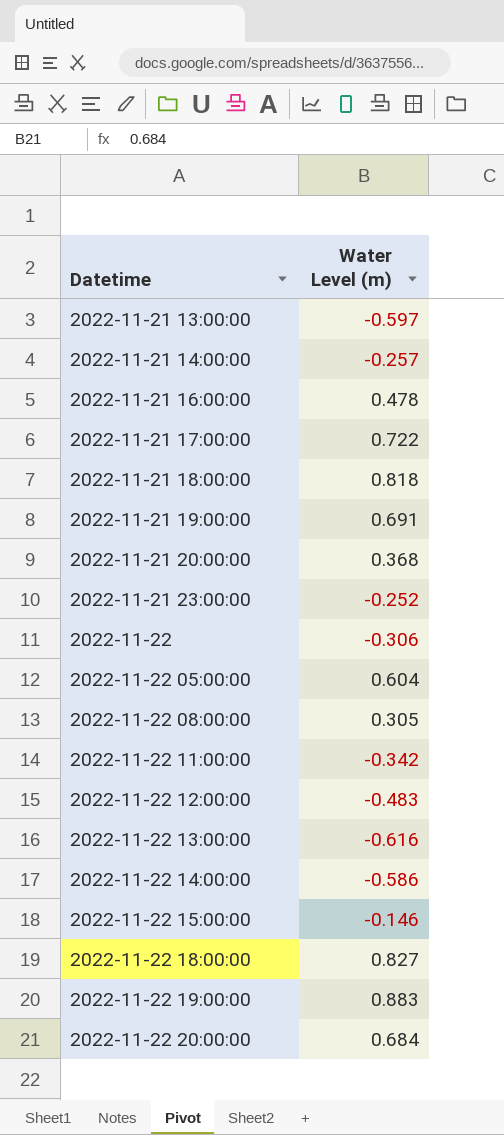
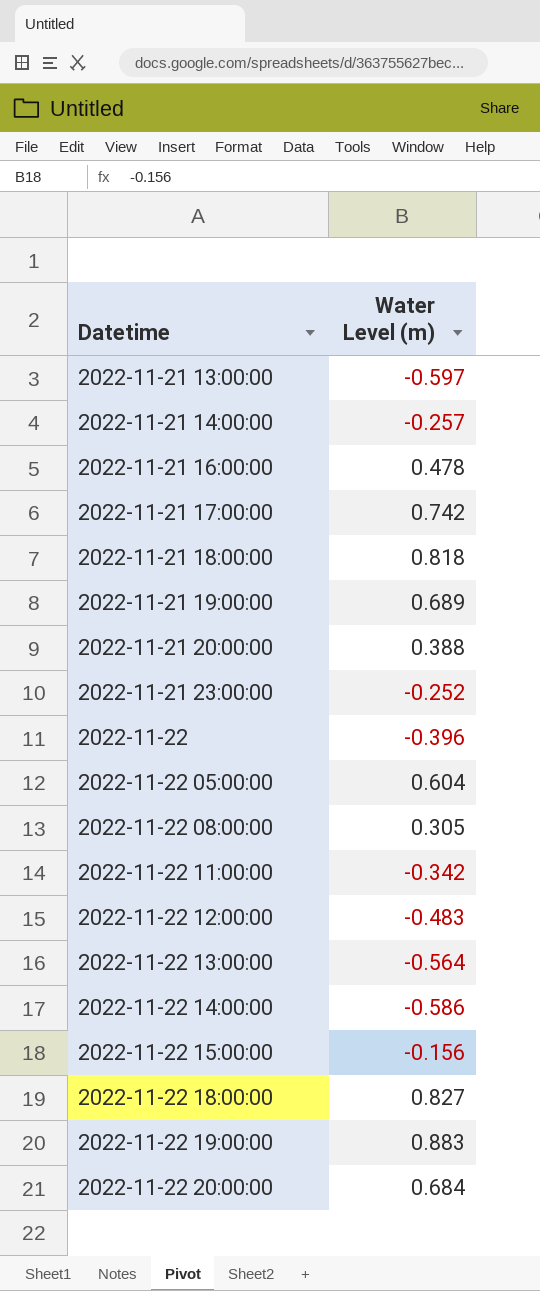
2022-11-21 17:00:00 | Water Level (m): 0.722 -> 0.742
2022-11-21 19:00:00 | Water Level (m): 0.691 -> 0.689
2022-11-21 20:00:00 | Water Level (m): 0.368 -> 0.388
2022-11-22 | Water Level (m): -0.306 -> -0.396
2022-11-22 13:00:00 | Water Level (m): -0.616 -> -0.564
2022-11-22 15:00:00 | Water Level (m): -0.146 -> -0.156

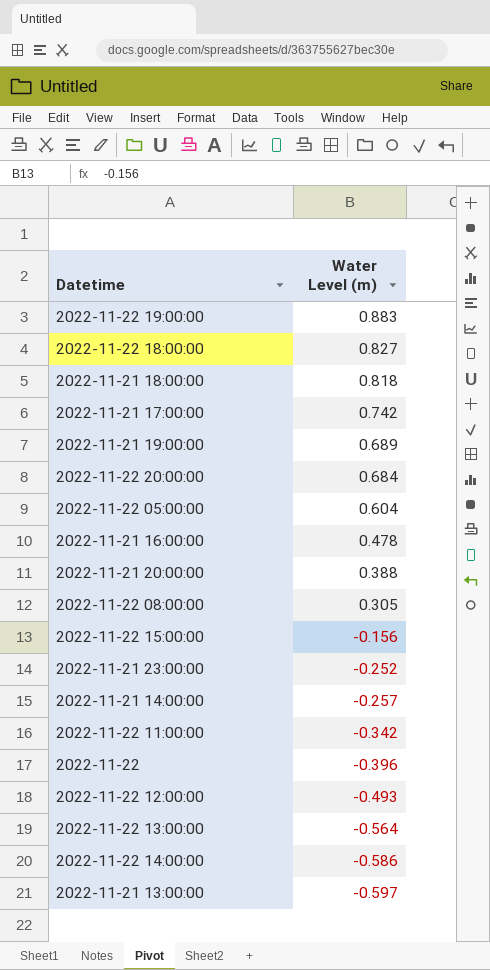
row order: Datetime ascending -> Water Level (m) descending
2022-11-22 12:00:00 | Water Level (m): -0.483 -> -0.493

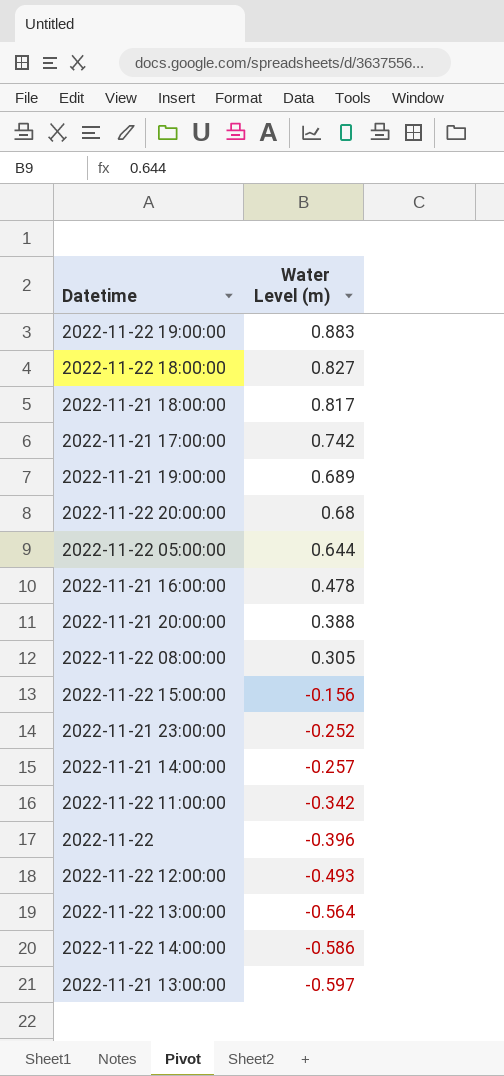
2022-11-21 18:00:00 | Water Level (m): 0.818 -> 0.817
2022-11-22 20:00:00 | Water Level (m): 0.684 -> 0.68
2022-11-22 05:00:00 | Water Level (m): 0.604 -> 0.644

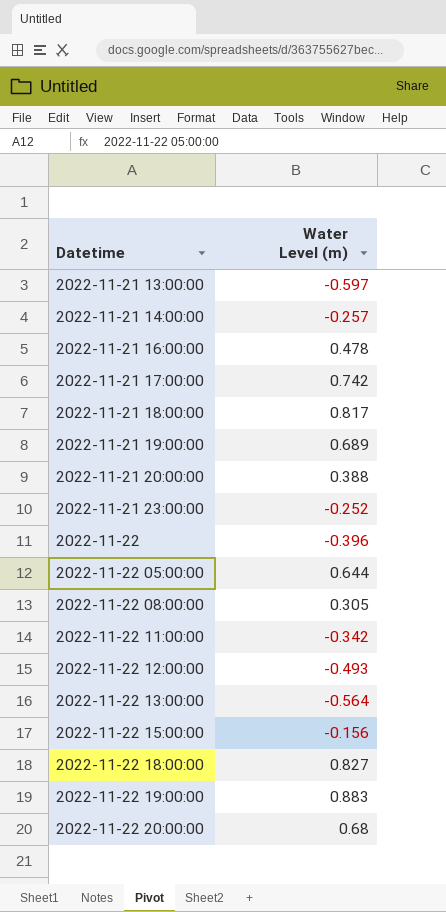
row order: Water Level (m) descending -> Datetime ascending
row 2022-11-22 14:00:00: -0.586 -> none

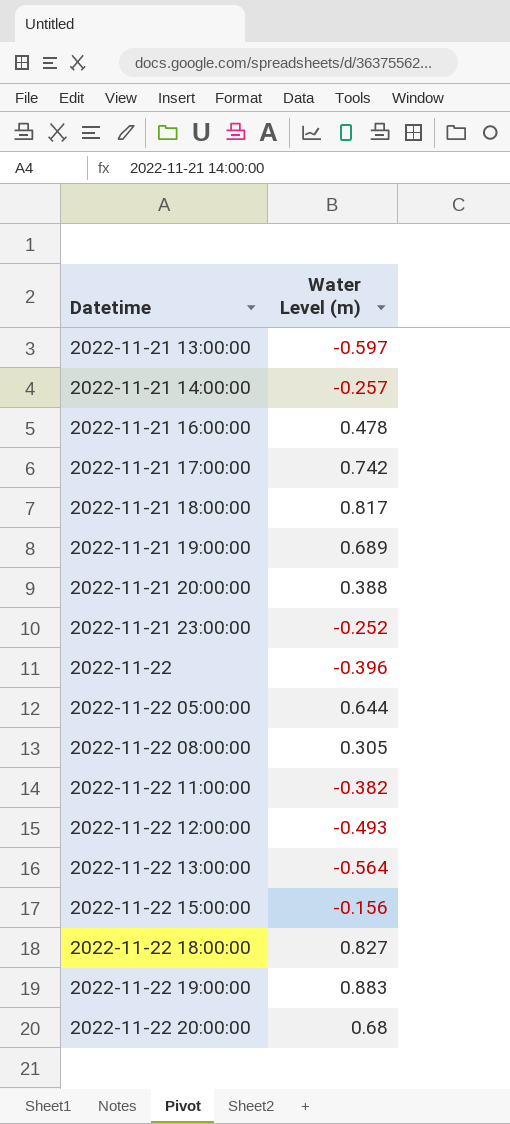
2022-11-22 11:00:00 | Water Level (m): -0.342 -> -0.382

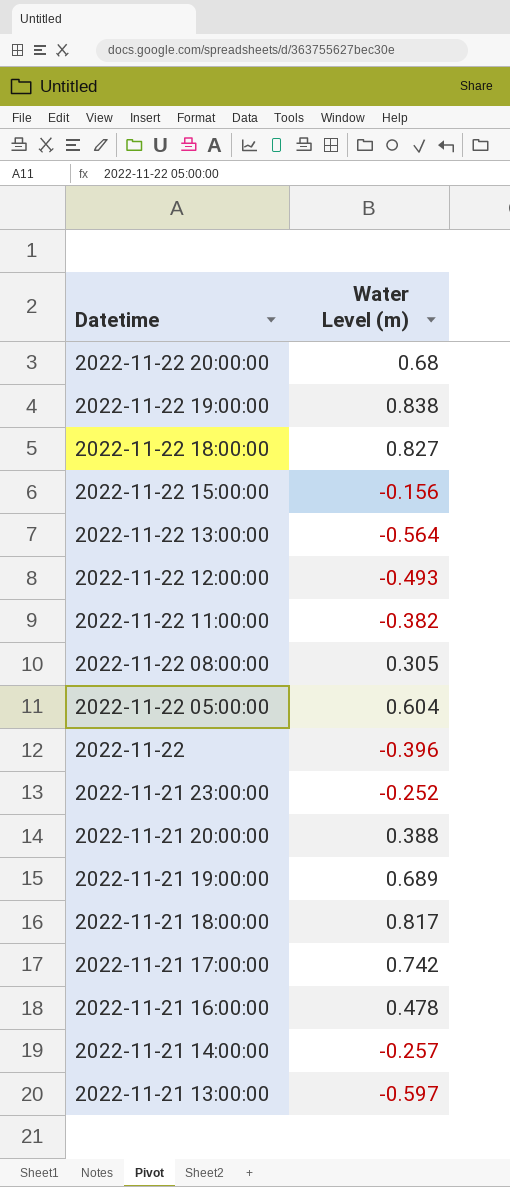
row order: Datetime ascending -> Datetime descending
2022-11-22 19:00:00 | Water Level (m): 0.883 -> 0.838
2022-11-22 05:00:00 | Water Level (m): 0.644 -> 0.604

